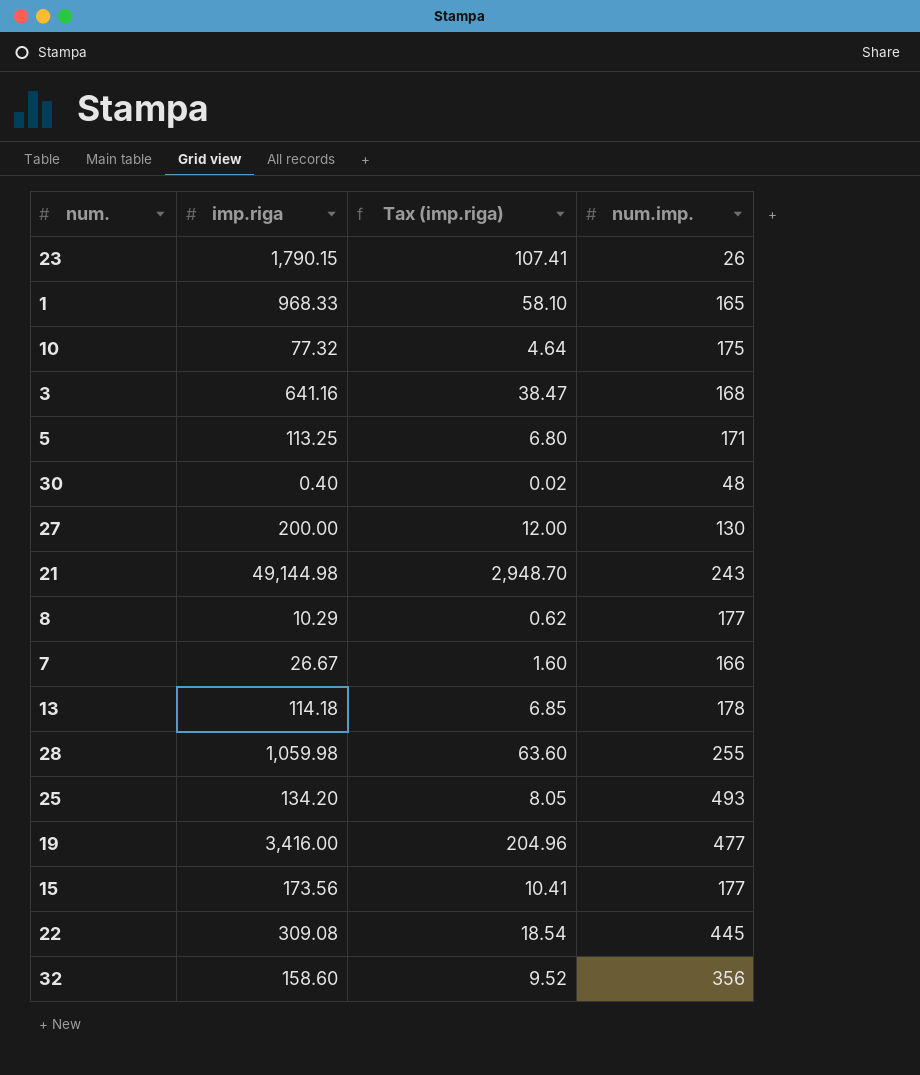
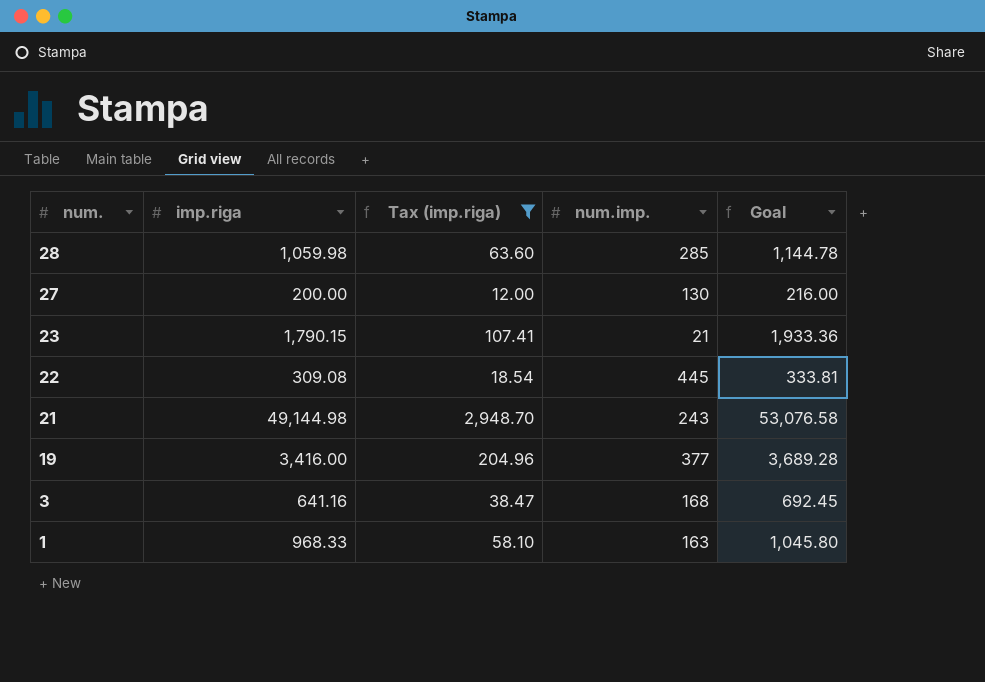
filter: none -> Tax (imp.riga) >= 12.00
row order: none -> num. descending
column Goal | formula: none -> [imp.riga] * 1.08
28 | num.imp.: 255 -> 285
23 | num.imp.: 26 -> 21
19 | num.imp.: 477 -> 377
1 | num.imp.: 165 -> 163

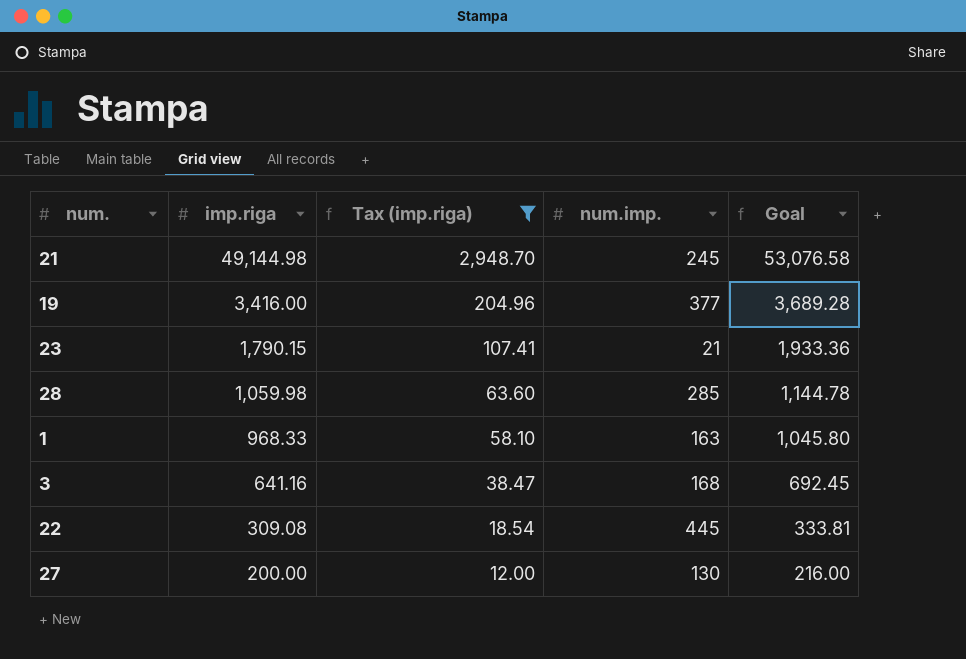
row order: num. descending -> imp.riga descending
21 | num.imp.: 243 -> 245

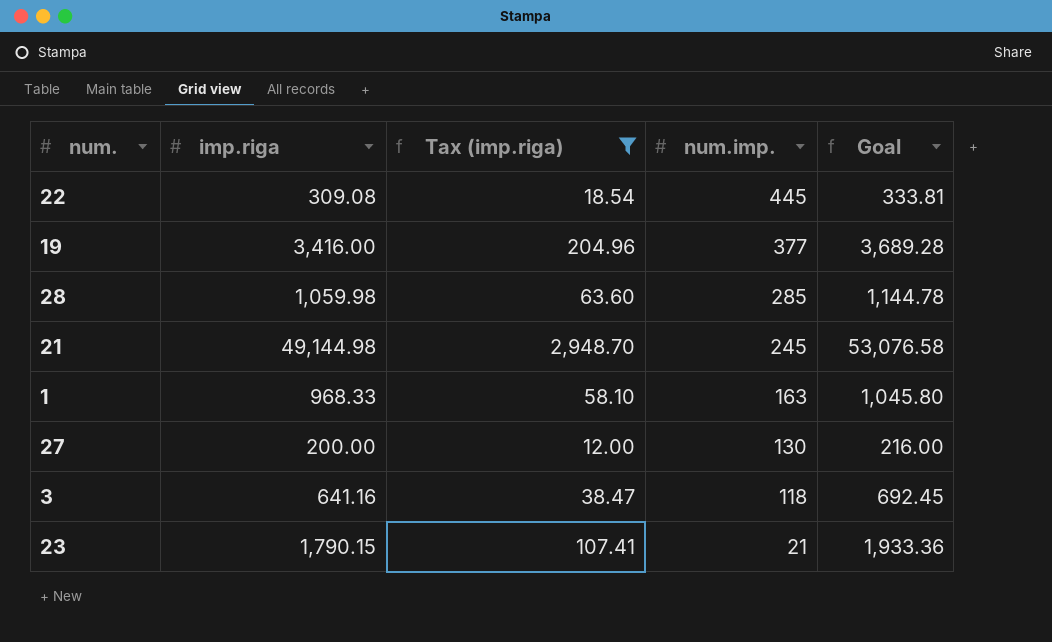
row order: imp.riga descending -> num.imp. descending
3 | num.imp.: 168 -> 118

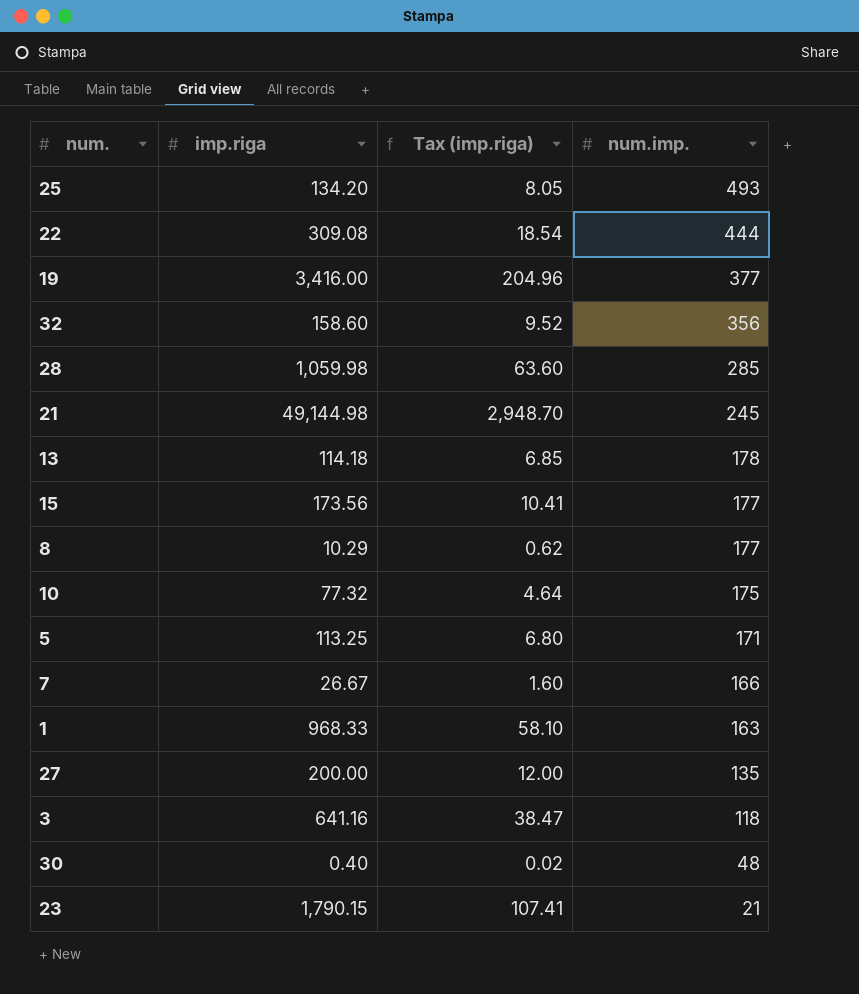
filter: Tax (imp.riga) >= 12.00 -> none
column Goal | formula: [imp.riga] * 1.08 -> none
22 | num.imp.: 445 -> 444
27 | num.imp.: 130 -> 135

